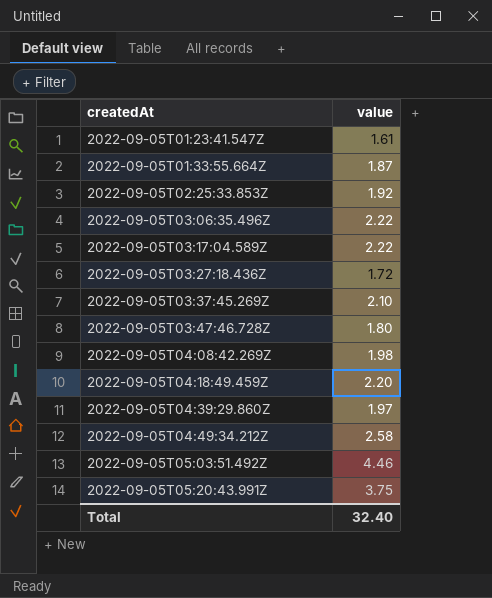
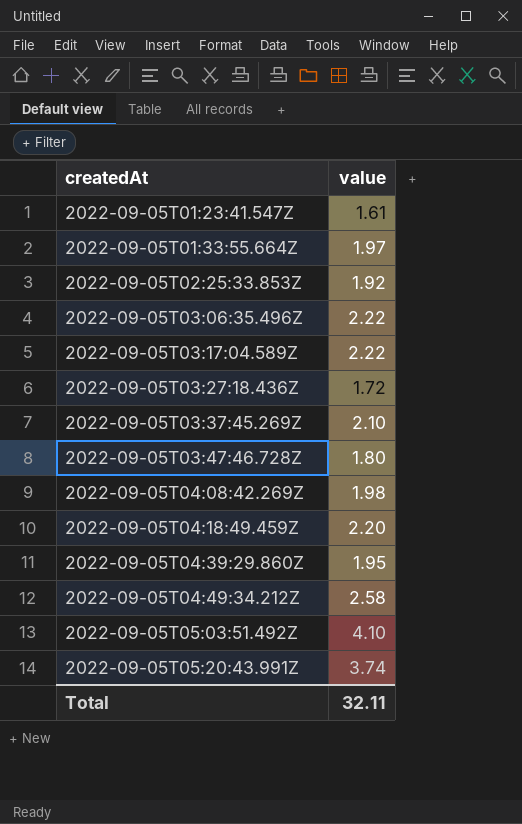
2022-09-05T01:33:55.664Z | value: 1.87 -> 1.97
2022-09-05T04:39:29.860Z | value: 1.97 -> 1.95
2022-09-05T05:03:51.492Z | value: 4.46 -> 4.10
2022-09-05T05:20:43.991Z | value: 3.75 -> 3.74
Total | value: 32.40 -> 32.11

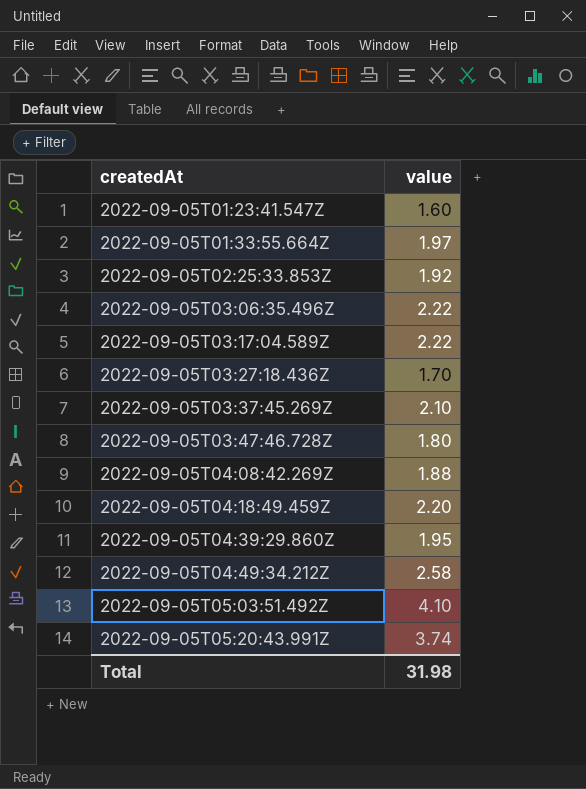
2022-09-05T01:23:41.547Z | value: 1.61 -> 1.60
2022-09-05T03:27:18.436Z | value: 1.72 -> 1.70
2022-09-05T04:08:42.269Z | value: 1.98 -> 1.88
Total | value: 32.11 -> 31.98

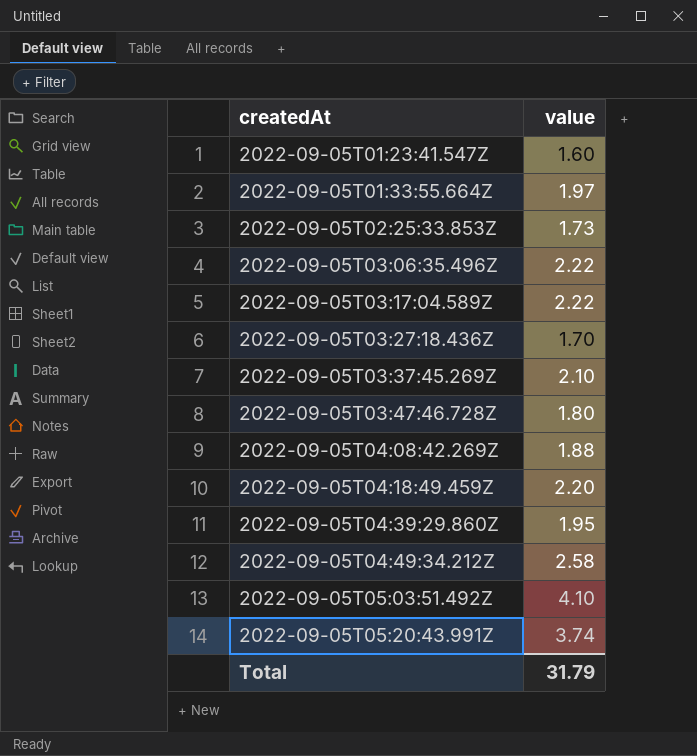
2022-09-05T02:25:33.853Z | value: 1.92 -> 1.73
Total | value: 31.98 -> 31.79

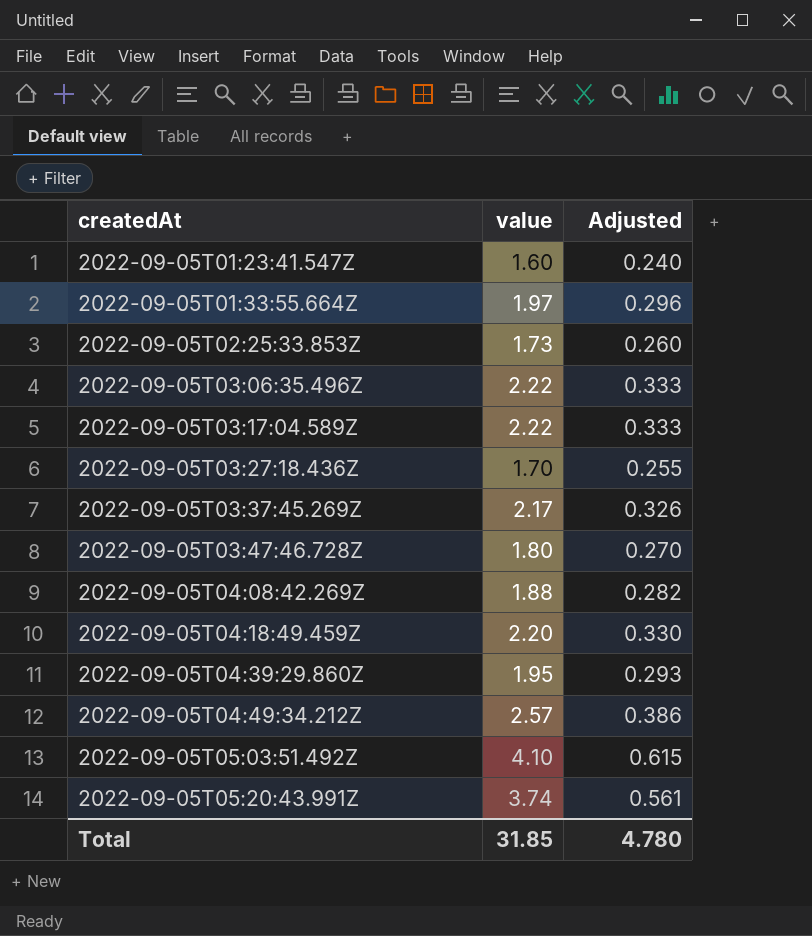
column Adjusted | formula: none -> [value] * 0.15
2022-09-05T03:37:45.269Z | value: 2.10 -> 2.17
2022-09-05T04:49:34.212Z | value: 2.58 -> 2.57
Total | value: 31.79 -> 31.85

